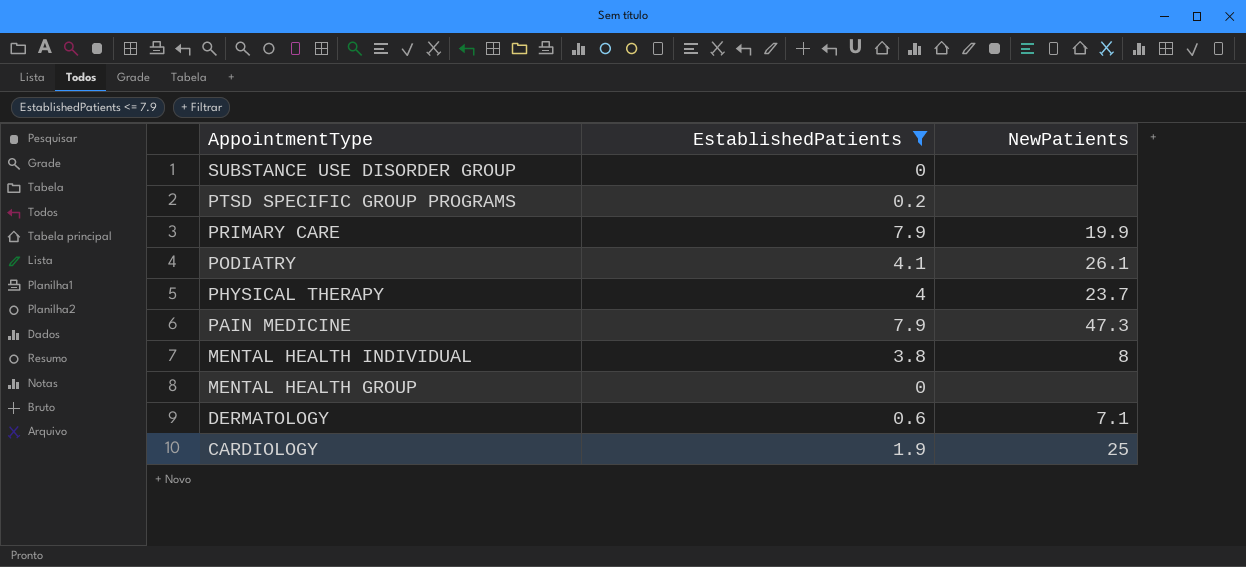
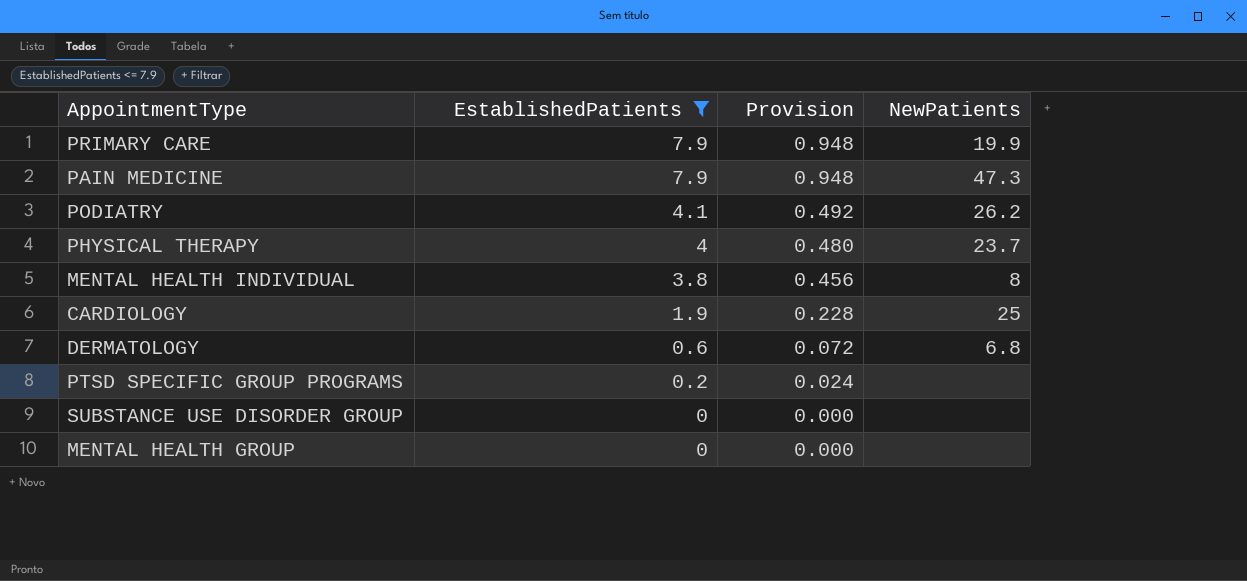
row order: AppointmentType descending -> EstablishedPatients descending
column Provision | formula: none -> [EstablishedPatients] * 0.12
PODIATRY | NewPatients: 26.1 -> 26.2
DERMATOLOGY | NewPatients: 7.1 -> 6.8

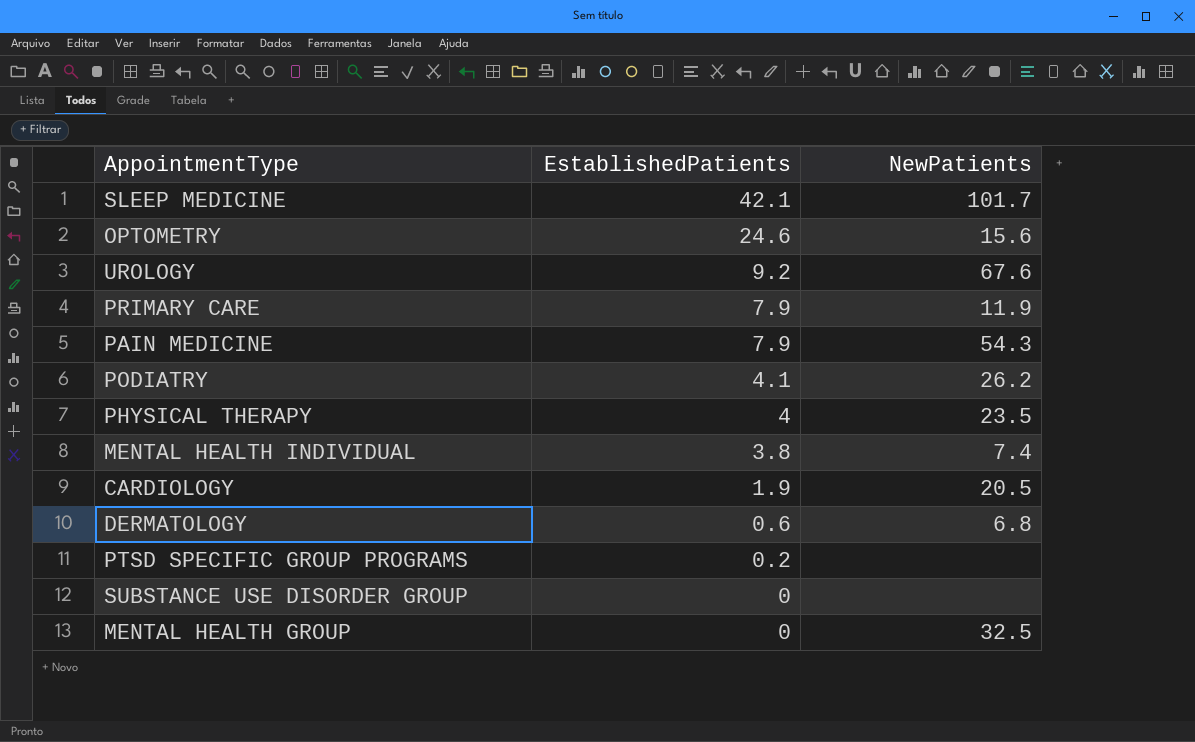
filter: EstablishedPatients <= 7.9 -> none
column Provision | formula: [EstablishedPatients] * 0.12 -> none
PRIMARY CARE | NewPatients: 19.9 -> 11.9
PAIN MEDICINE | NewPatients: 47.3 -> 54.3
PHYSICAL THERAPY | NewPatients: 23.7 -> 23.5
MENTAL HEALTH INDIVIDUAL | NewPatients: 8 -> 7.4
CARDIOLOGY | NewPatients: 25 -> 20.5
MENTAL HEALTH GROUP | NewPatients: none -> 32.5

